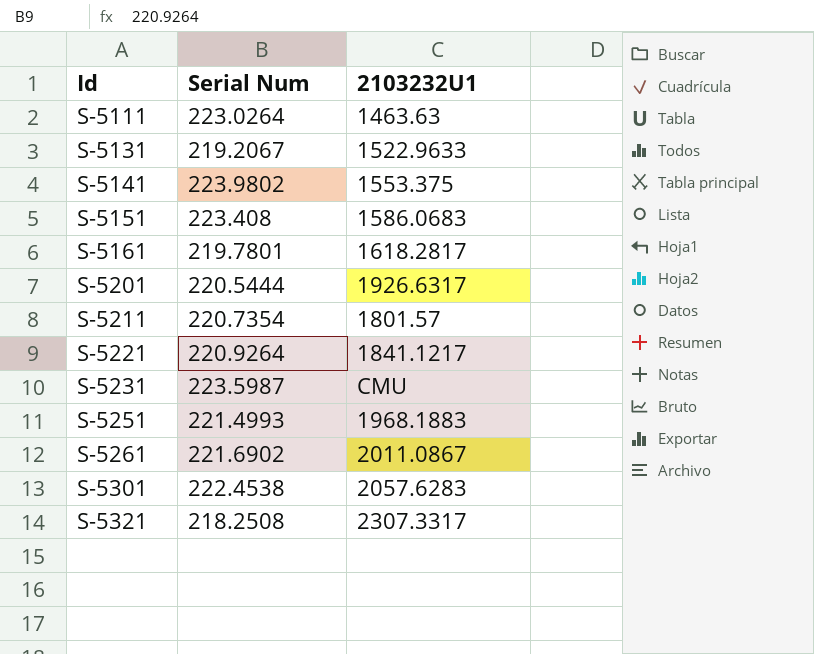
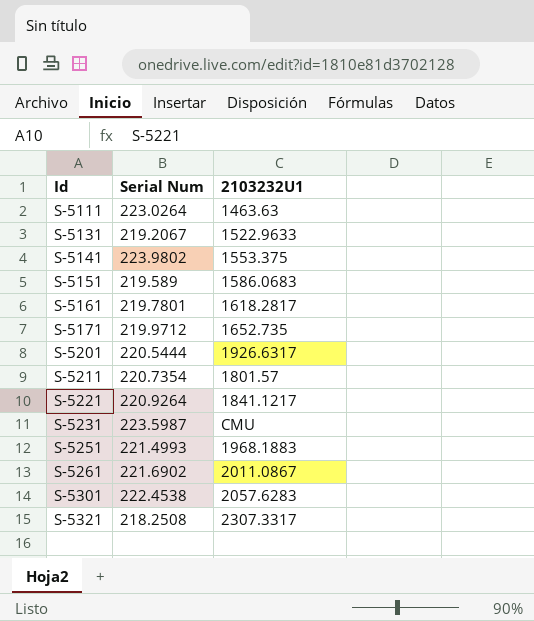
S-5151 | Serial Num: 223.408 -> 219.589
row S-5171: none -> 219.9712 | 1652.735

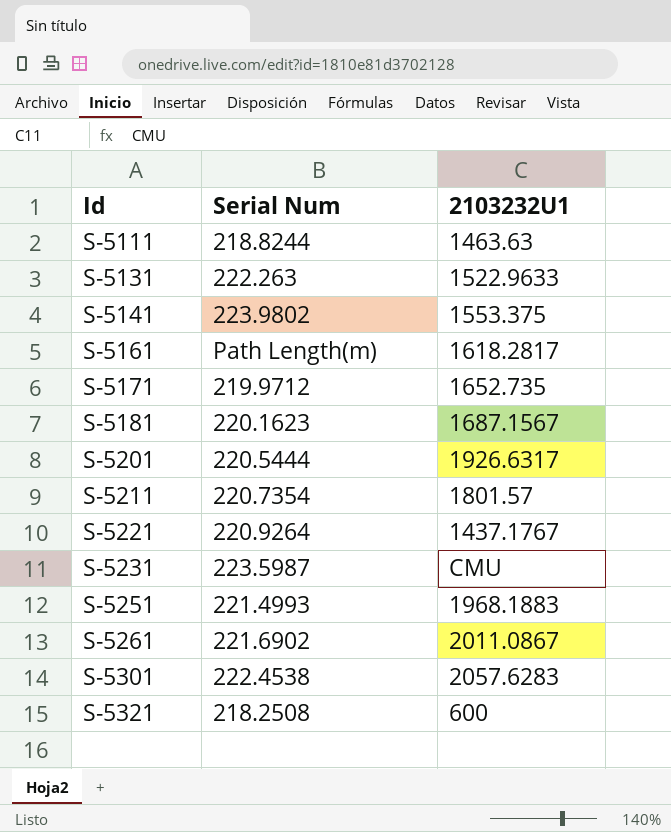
row S-5151: 219.589 | 1586.0683 -> none
S-5111 | Serial Num: 223.0264 -> 218.8244
S-5131 | Serial Num: 219.2067 -> 222.263
S-5161 | Serial Num: 219.7801 -> Path Length(m)
row S-5181: none -> 220.1623 | 1687.1567
S-5221 | 2103232U1: 1841.1217 -> 1437.1767
S-5321 | 2103232U1: 2307.3317 -> 600

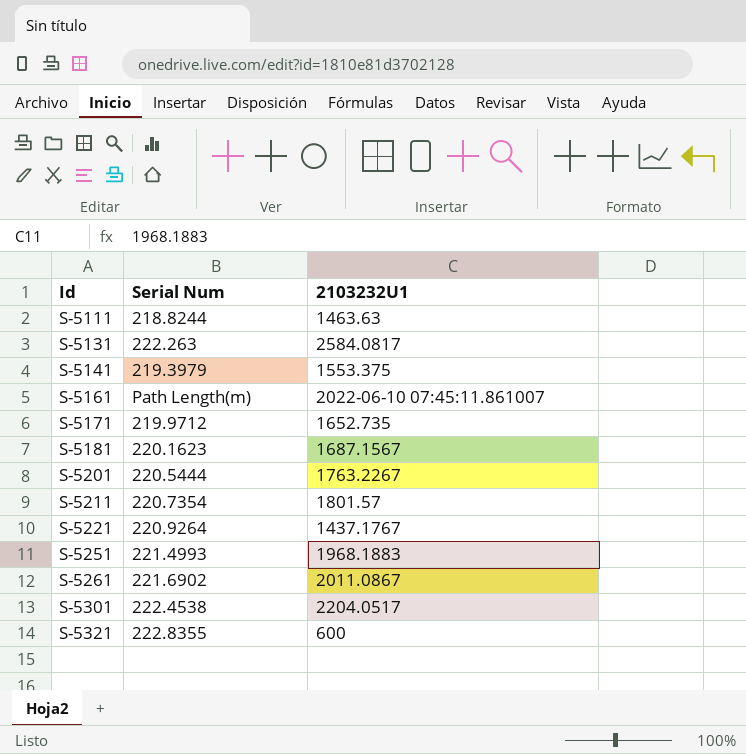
row S-5231: 223.5987 | CMU -> none
S-5131 | 2103232U1: 1522.9633 -> 2584.0817
S-5141 | Serial Num: 223.9802 -> 219.3979
S-5161 | 2103232U1: 1618.2817 -> 2022-06-10 07:45:11.861007
S-5201 | 2103232U1: 1926.6317 -> 1763.2267
S-5301 | 2103232U1: 2057.6283 -> 2204.0517
S-5321 | Serial Num: 218.2508 -> 222.8355

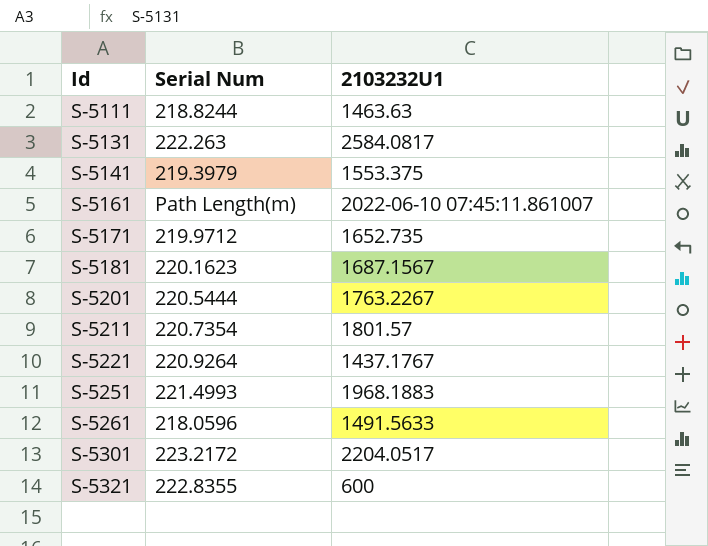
S-5261 | Serial Num: 221.6902 -> 218.0596
S-5261 | 2103232U1: 2011.0867 -> 1491.5633
S-5301 | Serial Num: 222.4538 -> 223.2172

